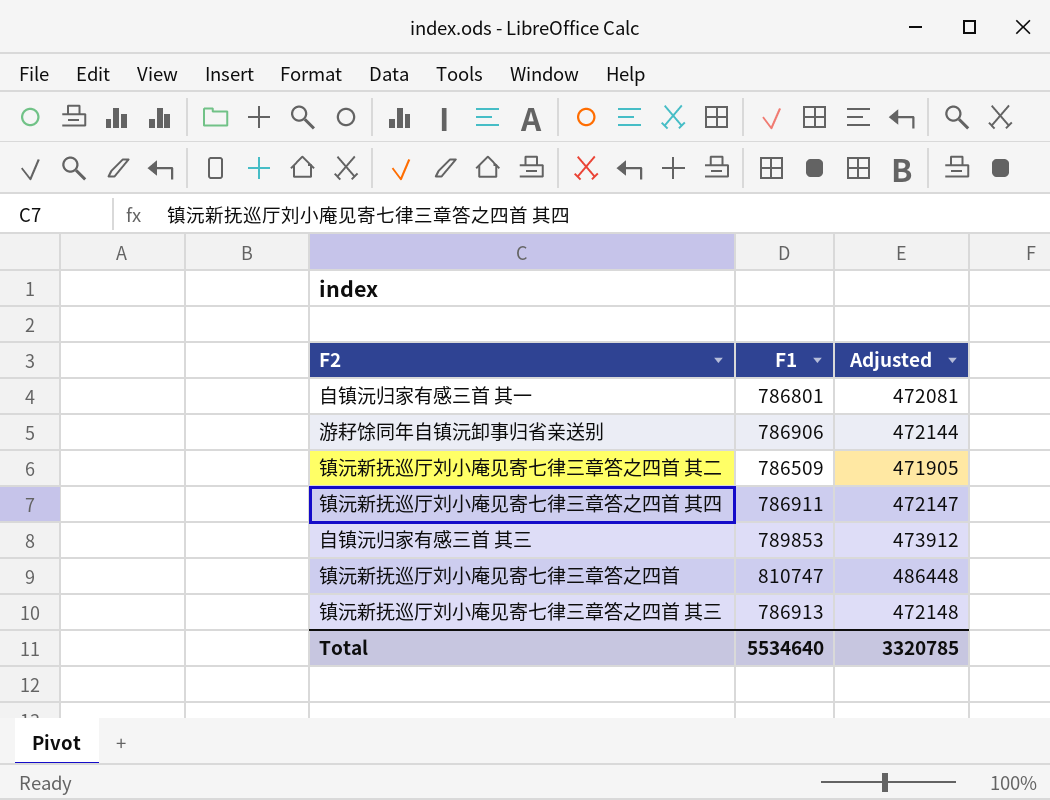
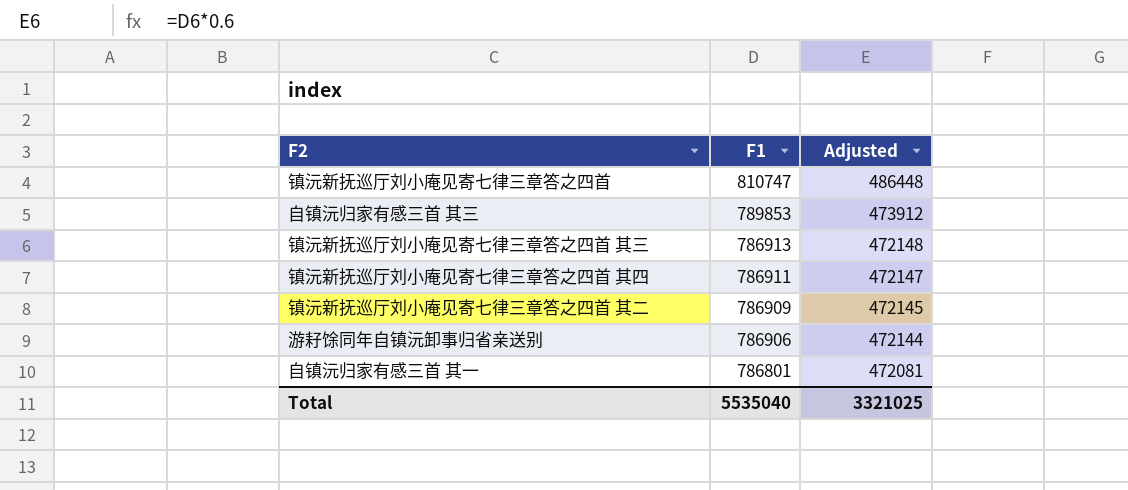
row order: none -> F1 descending
镇沅新抚巡厅刘小庵见寄七律三章答之四首 其二 | F1: 786509 -> 786909
镇沅新抚巡厅刘小庵见寄七律三章答之四首 其二 | Adjusted: 471905 -> 472145
Total | F1: 5534640 -> 5535040
Total | Adjusted: 3320785 -> 3321025

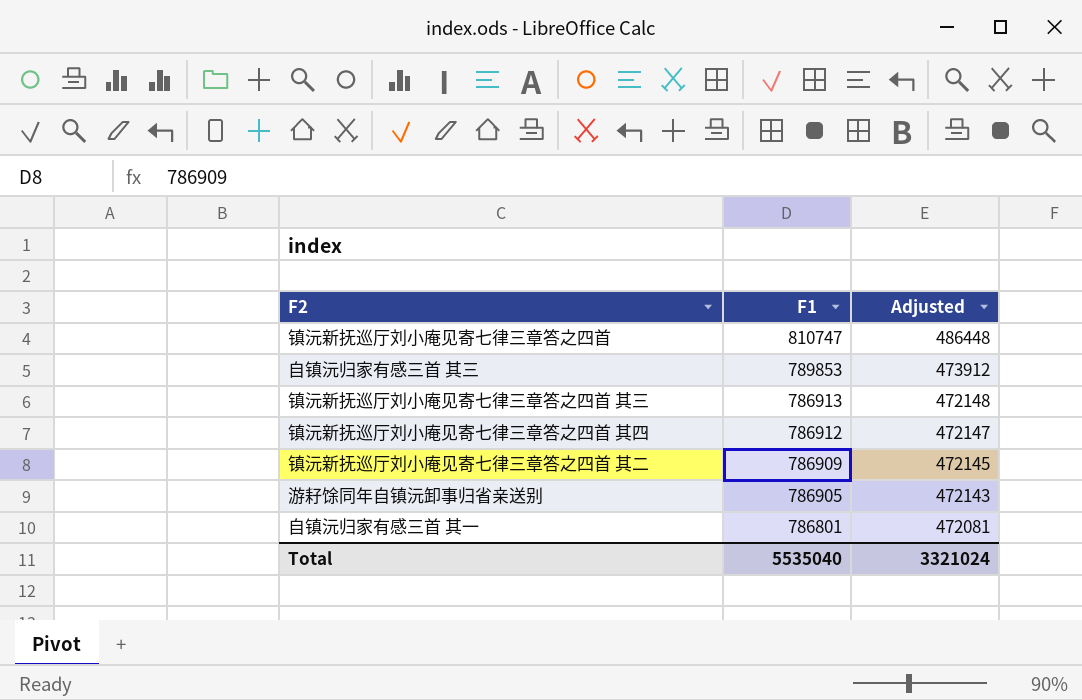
镇沅新抚巡厅刘小庵见寄七律三章答之四首 其四 | F1: 786911 -> 786912
游耔馀同年自镇沅卸事归省亲送别 | F1: 786906 -> 786905
游耔馀同年自镇沅卸事归省亲送别 | Adjusted: 472144 -> 472143
Total | Adjusted: 3321025 -> 3321024

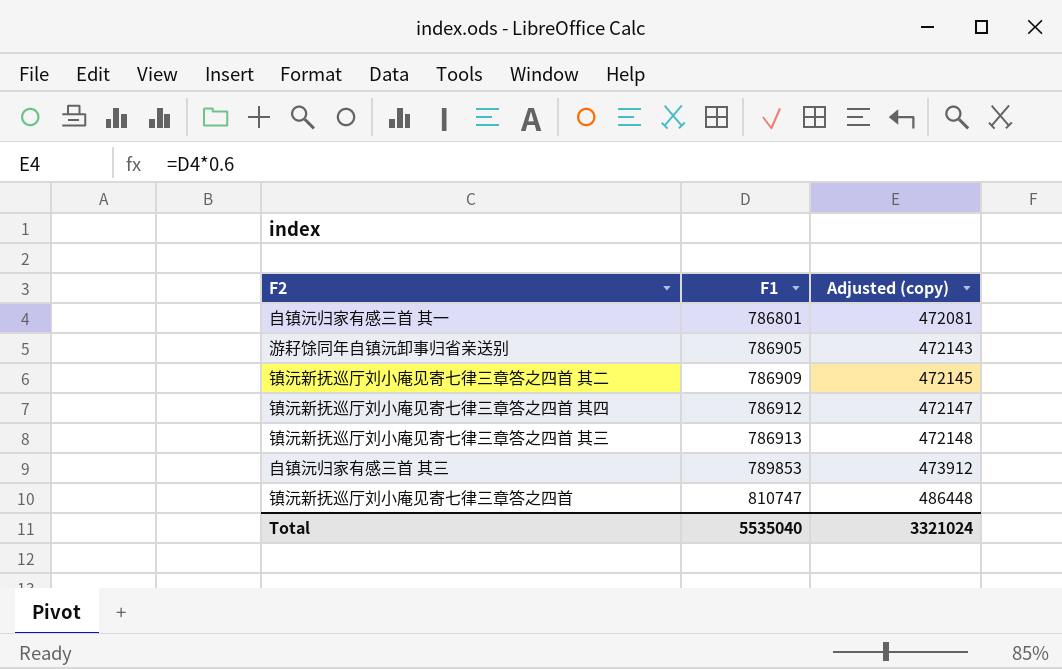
row order: F1 descending -> F1 ascending
column name: Adjusted -> Adjusted (copy)

